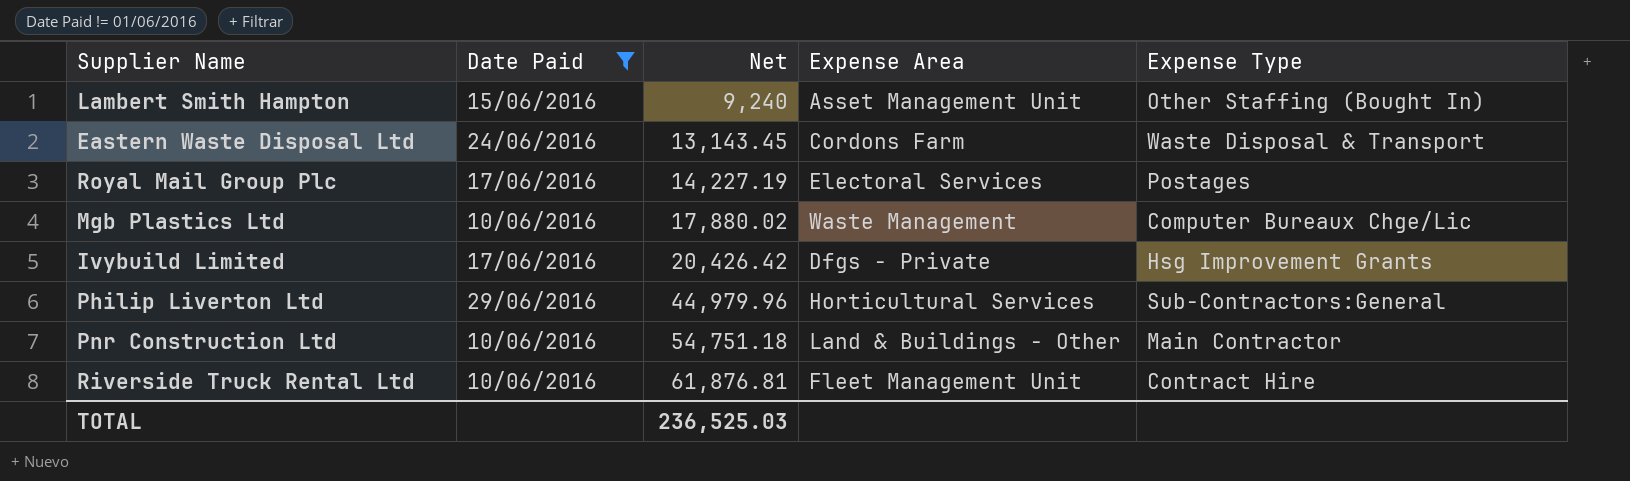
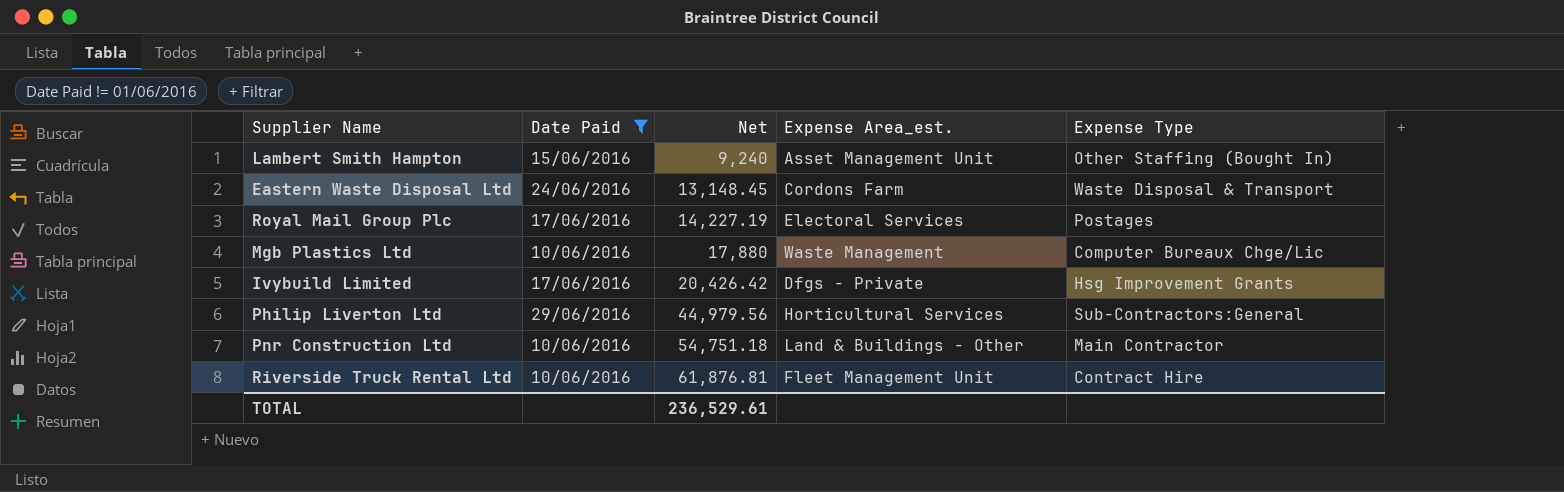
column name: Expense Area -> Expense Area_est.
Eastern Waste Disposal Ltd | Net: 13,143.45 -> 13,148.45
Mgb Plastics Ltd | Net: 17,880.02 -> 17,880
Philip Liverton Ltd | Net: 44,979.96 -> 44,979.56
TOTAL | Net: 236,525.03 -> 236,529.61

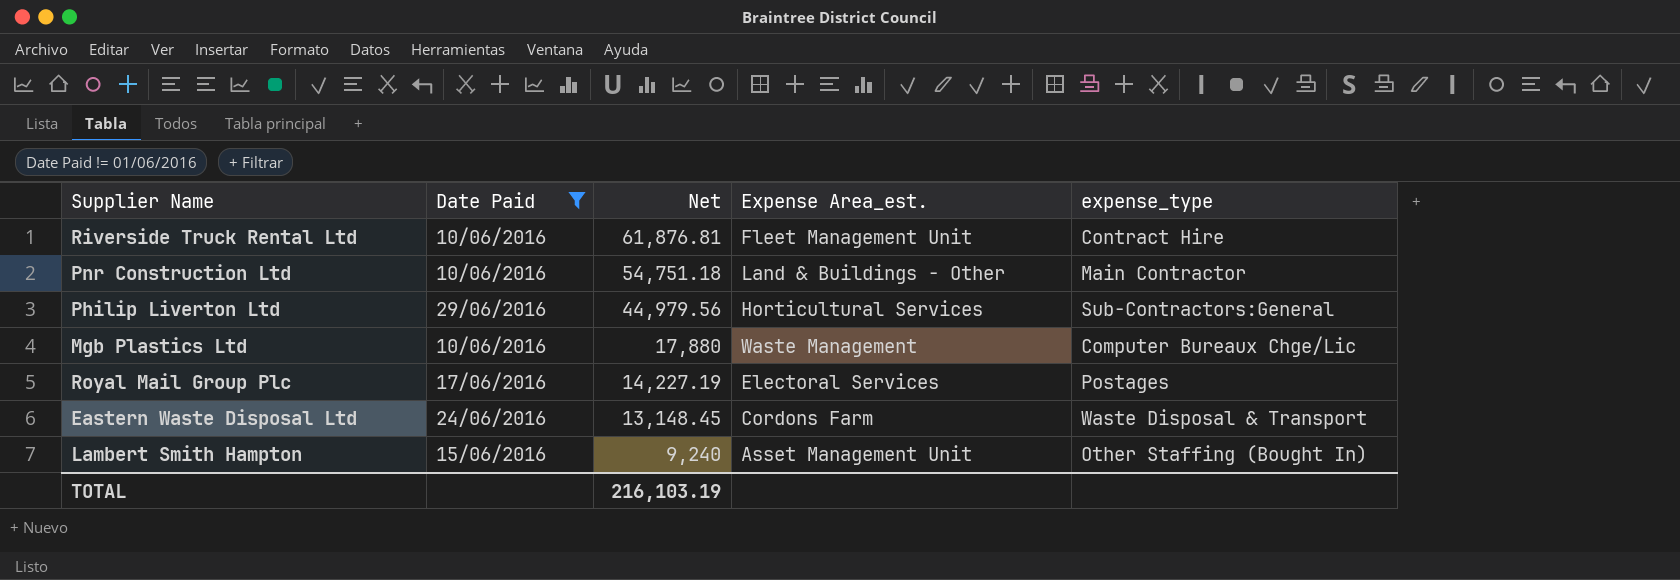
row order: Net ascending -> Net descending
column name: Expense Type -> expense_type
row Ivybuild Limited: 17/06/2016 | 20,426.42 | Dfgs - Private | Hsg Improvement Grants -> none
TOTAL | Net: 236,529.61 -> 216,103.19

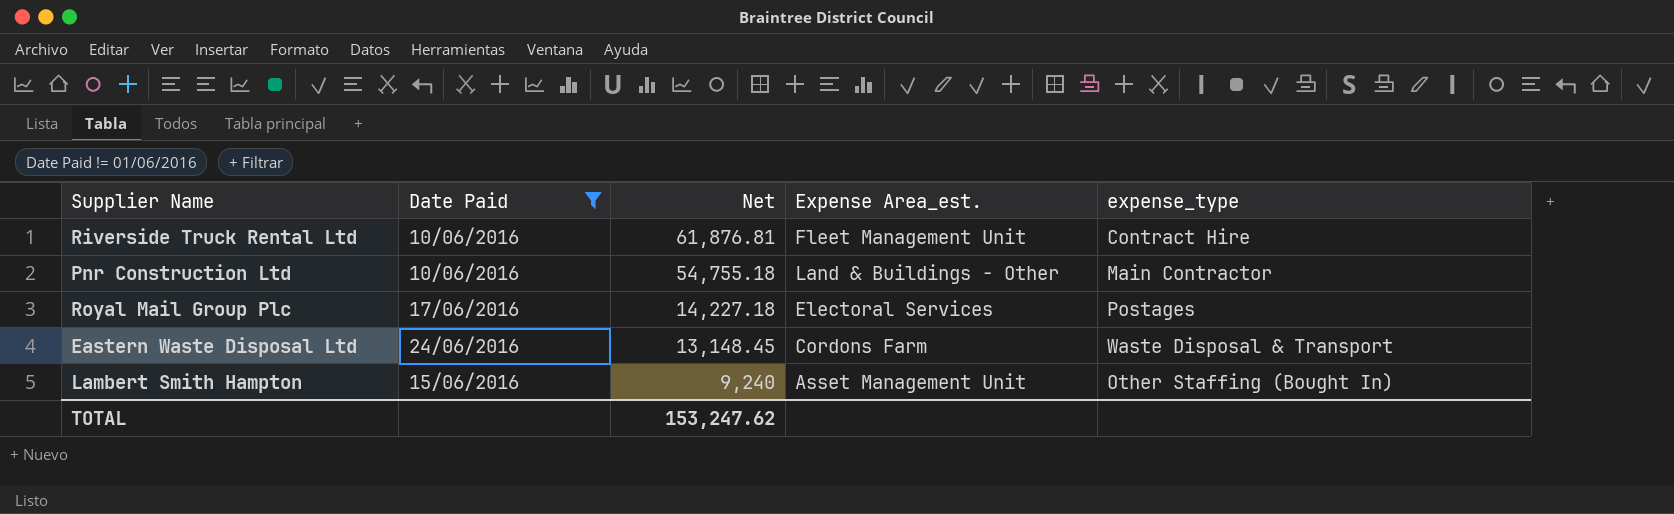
row Philip Liverton Ltd: 29/06/2016 | 44,979.56 | Horticultural Services | Sub-Contractors:General -> none
row Mgb Plastics Ltd: 10/06/2016 | 17,880 | Waste Management | Computer Bureaux Chge/Lic -> none
Pnr Construction Ltd | Net: 54,751.18 -> 54,755.18
Royal Mail Group Plc | Net: 14,227.19 -> 14,227.18
TOTAL | Net: 216,103.19 -> 153,247.62

